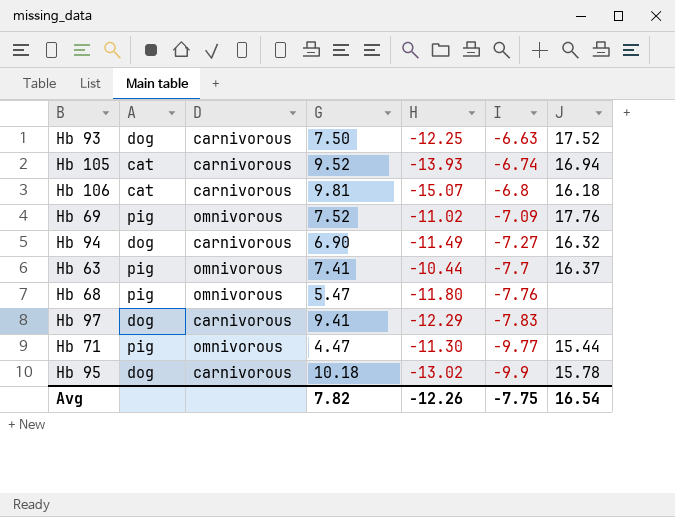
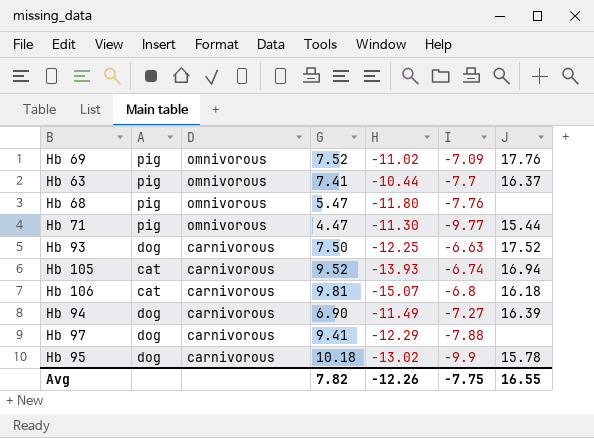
row order: I descending -> D descending
Hb 94 | J: 16.32 -> 16.39
Hb 97 | I: -7.83 -> -7.88
Avg | J: 16.54 -> 16.55

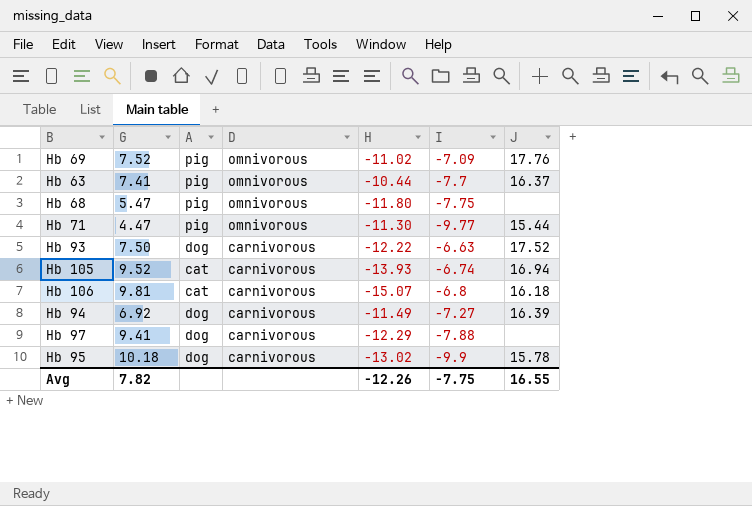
column G | position: 4 -> 2
Hb 68 | I: -7.76 -> -7.75
Hb 93 | H: -12.25 -> -12.22
Hb 94 | G: 6.90 -> 6.92

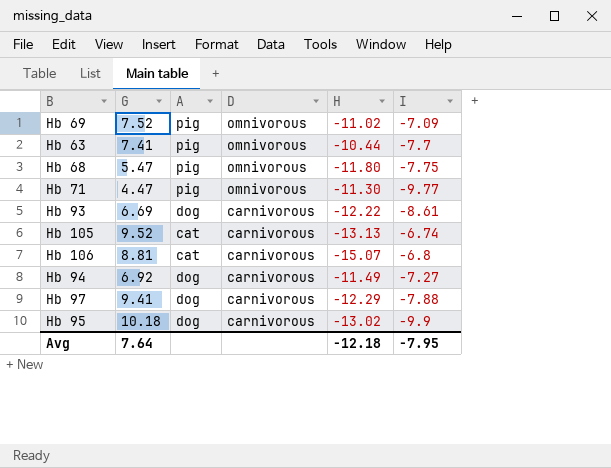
column J | position: 7 -> none
Hb 93 | G: 7.50 -> 6.69
Hb 93 | I: -6.63 -> -8.61
Hb 105 | H: -13.93 -> -13.13
Hb 106 | G: 9.81 -> 8.81
Avg | G: 7.82 -> 7.64
Avg | H: -12.26 -> -12.18
Avg | I: -7.75 -> -7.95

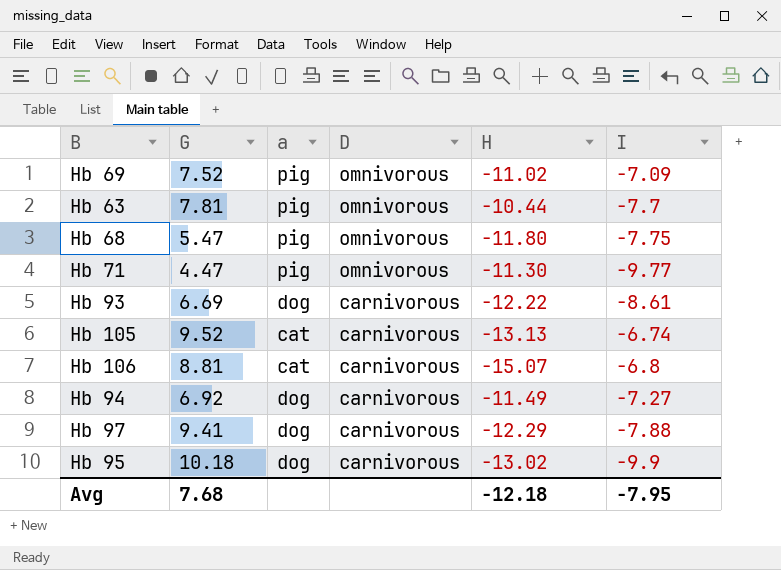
column name: A -> a
Hb 63 | G: 7.41 -> 7.81
Avg | G: 7.64 -> 7.68

